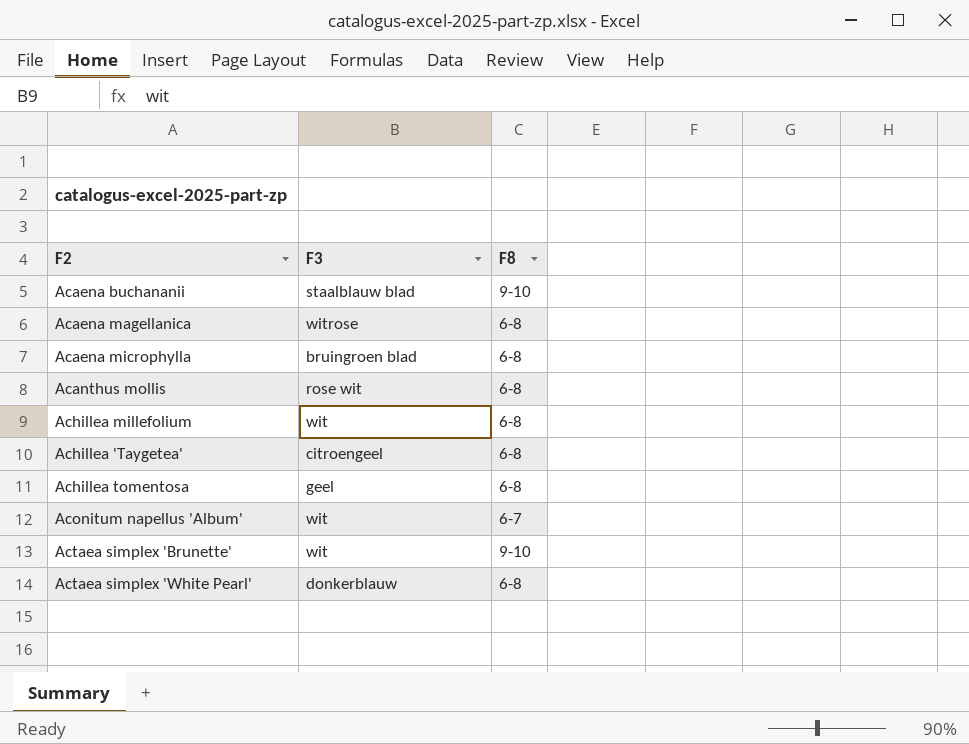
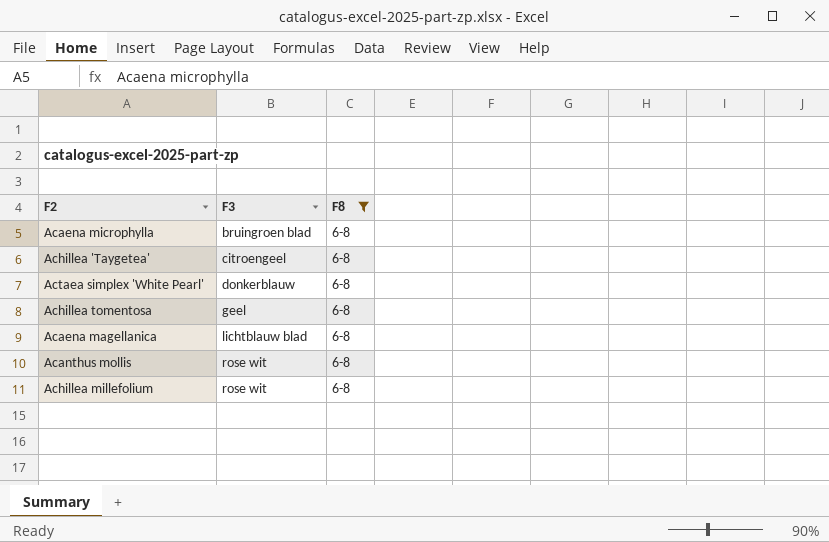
filter: none -> F8 = 6-8
row order: none -> F3 ascending
Acaena magellanica | F3: witrose -> lichtblauw blad
Achillea millefolium | F3: wit -> rose wit

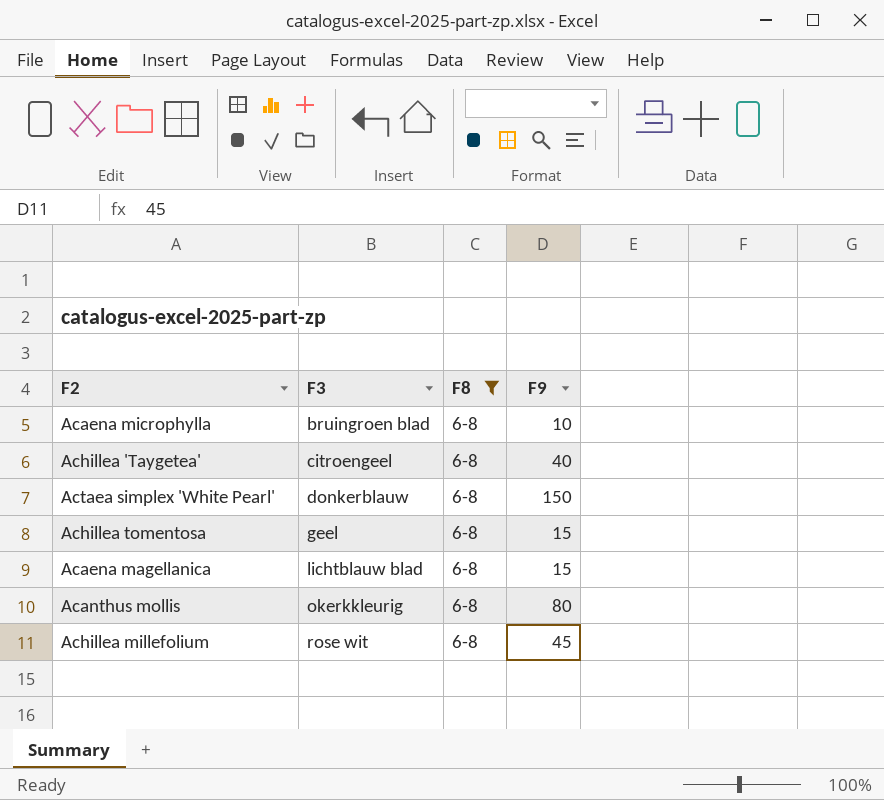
column F9 | position: none -> 4
Acanthus mollis | F3: rose wit -> okerkkleurig

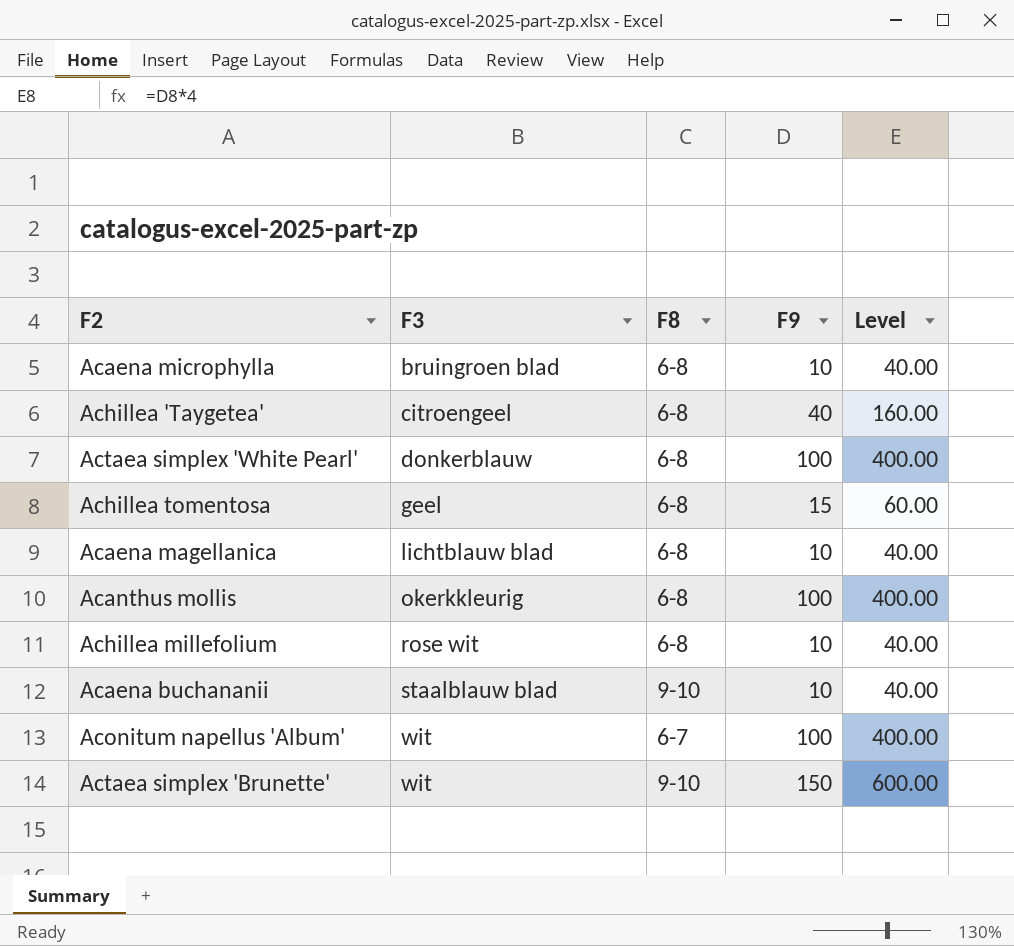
filter: F8 = 6-8 -> none
column Level | formula: none -> [F9] * 4
Actaea simplex 'White Pearl' | F9: 150 -> 100
Acaena magellanica | F9: 15 -> 10
Acanthus mollis | F9: 80 -> 100
Achillea millefolium | F9: 45 -> 10

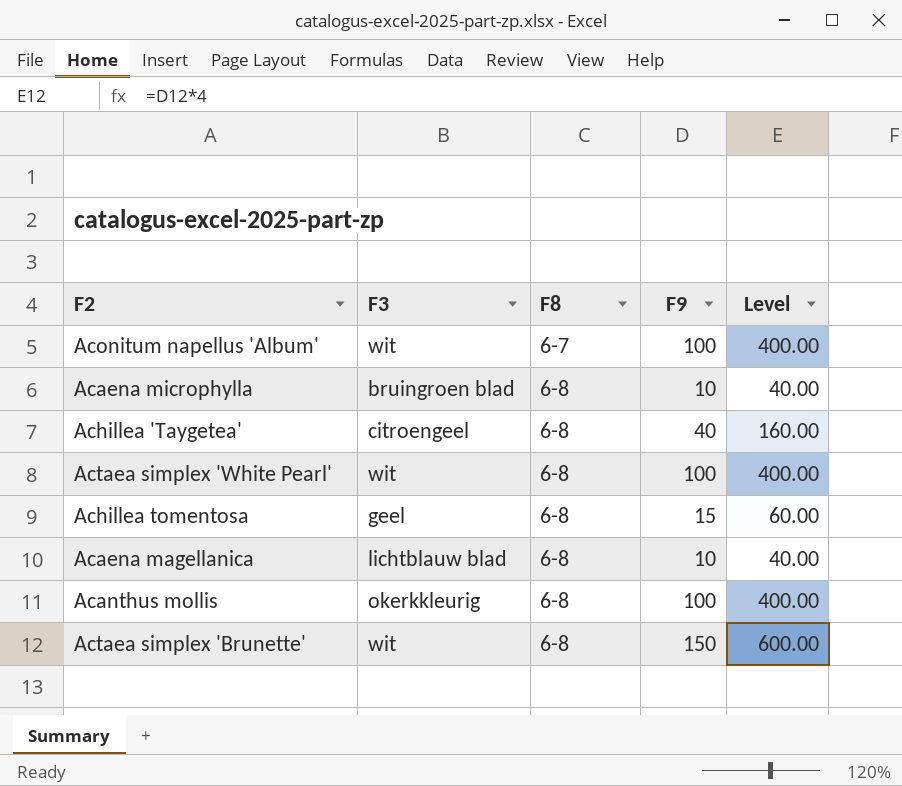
row order: F3 ascending -> F8 ascending
row Achillea millefolium: rose wit | 6-8 | 10 | 40.00 -> none
row Acaena buchananii: staalblauw blad | 9-10 | 10 | 40.00 -> none
Actaea simplex 'White Pearl' | F3: donkerblauw -> wit
Actaea simplex 'Brunette' | F8: 9-10 -> 6-8

